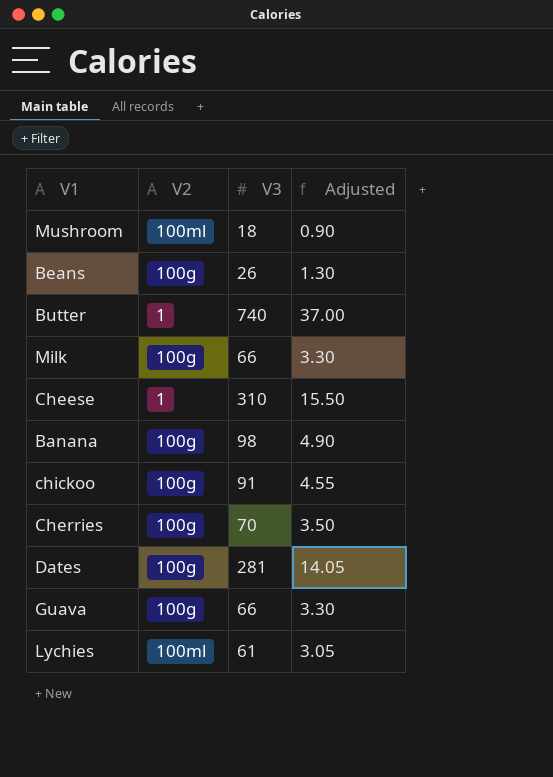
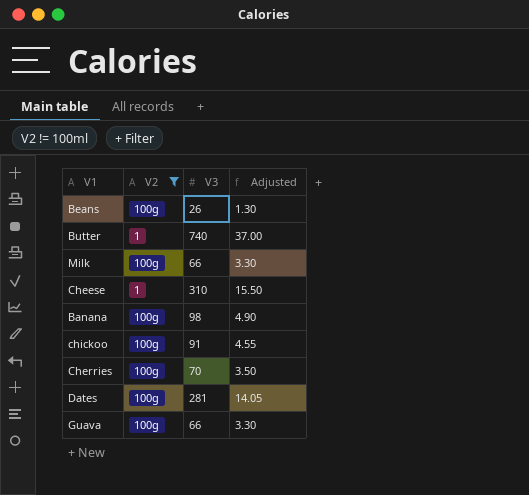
filter: none -> V2 != 100ml

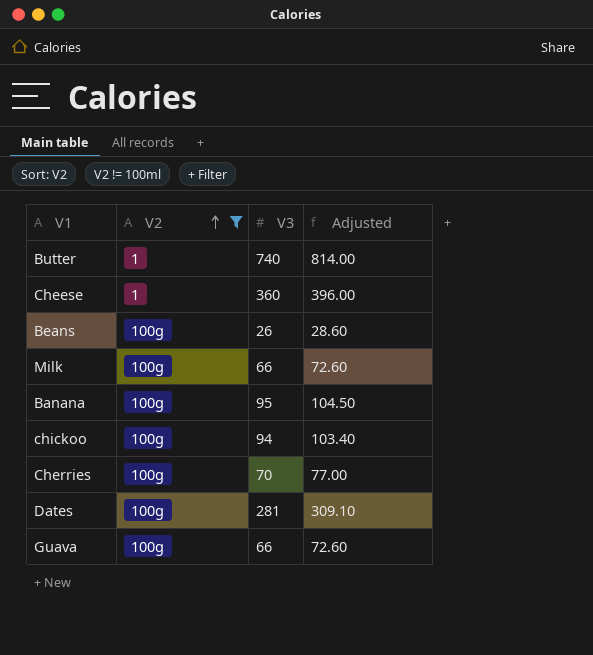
row order: none -> V2 ascending
column Adjusted | formula: [V3] * 0.05 -> [V3] * 1.1
Cheese | V3: 310 -> 360
Banana | V3: 98 -> 95
chickoo | V3: 91 -> 94

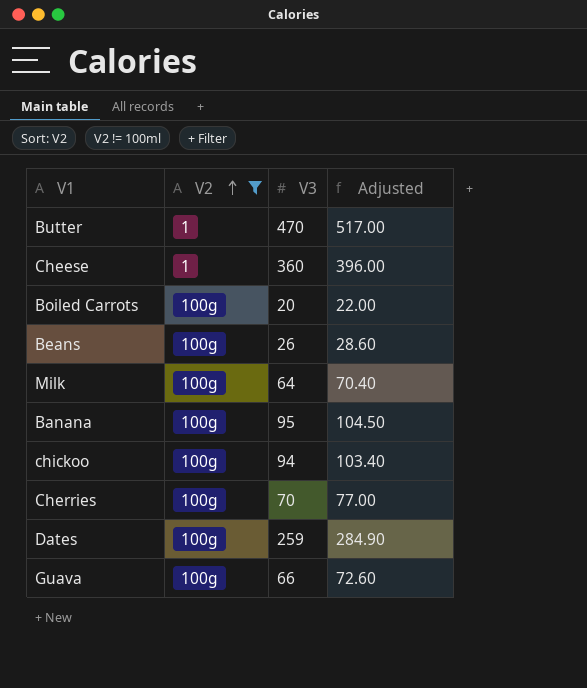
Butter | V3: 740 -> 470
Butter | Adjusted: 814.00 -> 517.00
row Boiled Carrots: none -> 100g | 20 | 22.00
Milk | V3: 66 -> 64
Milk | Adjusted: 72.60 -> 70.40
Dates | V3: 281 -> 259
Dates | Adjusted: 309.10 -> 284.90

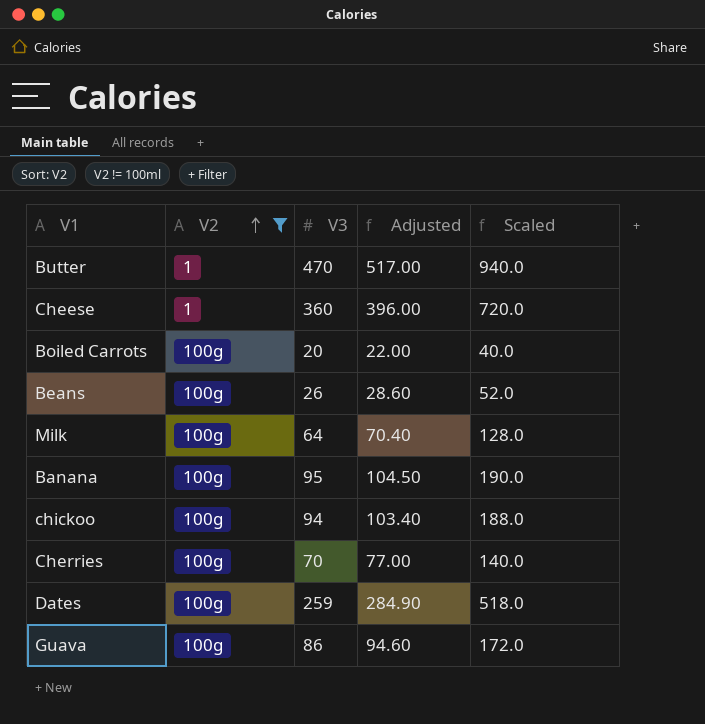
column Scaled | formula: none -> [V3] * 2
Guava | V3: 66 -> 86
Guava | Adjusted: 72.60 -> 94.60

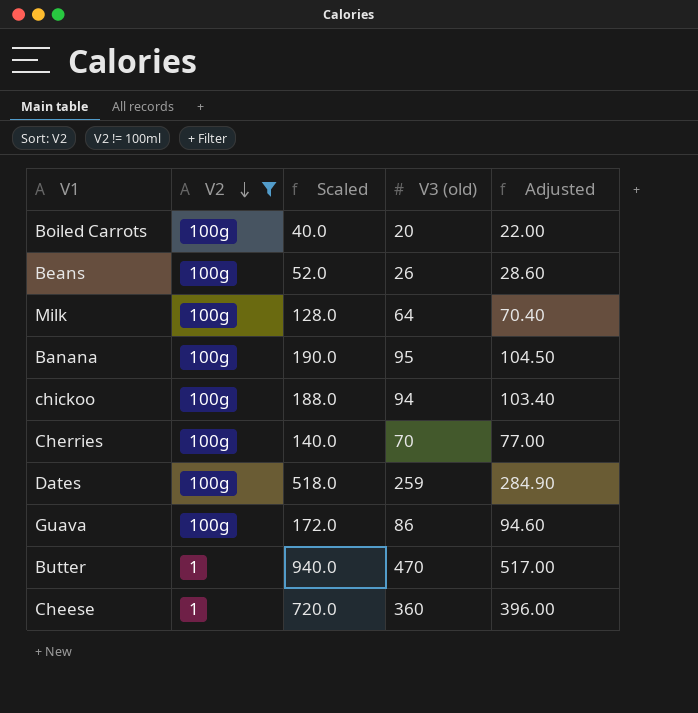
row order: V2 ascending -> V2 descending
column Scaled | position: 5 -> 3
column name: V3 -> V3 (old)

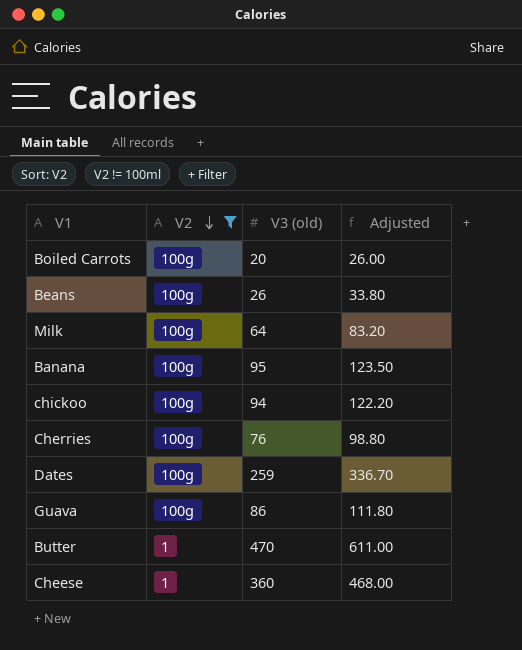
column Scaled | formula: [V3 (old)] * 2 -> none
column Adjusted | formula: [V3 (old)] * 1.1 -> [V3 (old)] * 1.3
Cherries | V3 (old): 70 -> 76

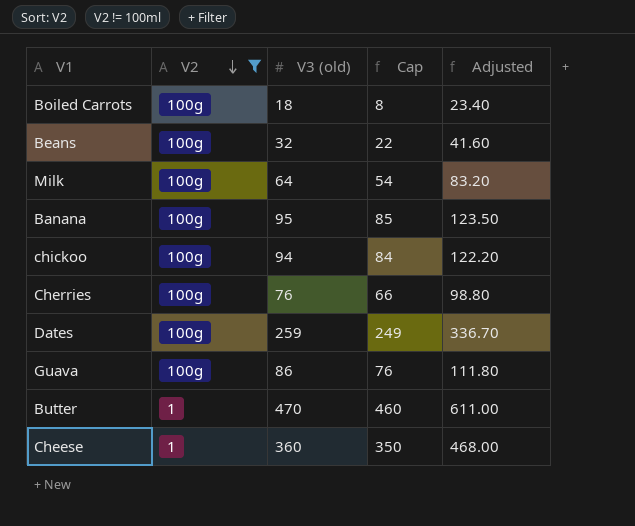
column Cap | formula: none -> [V3 (old)] - 10
Boiled Carrots | V3 (old): 20 -> 18
Boiled Carrots | Adjusted: 26.00 -> 23.40
Beans | V3 (old): 26 -> 32
Beans | Adjusted: 33.80 -> 41.60

